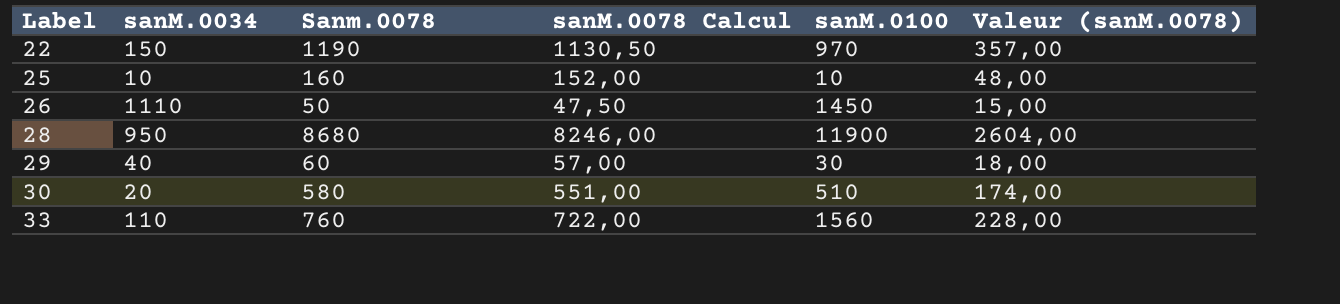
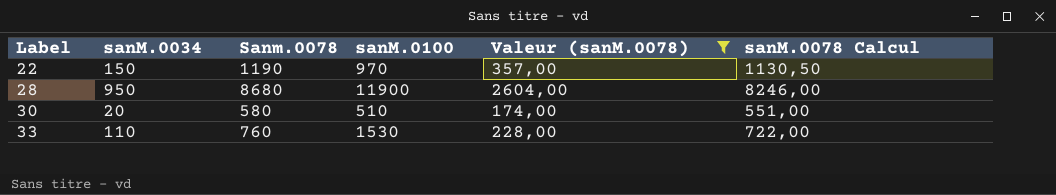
filter: none -> Valeur (sanM.0078) >= 174,00
column sanM.0078 Calcul | position: 4 -> 6
33 | sanM.0100: 1560 -> 1530

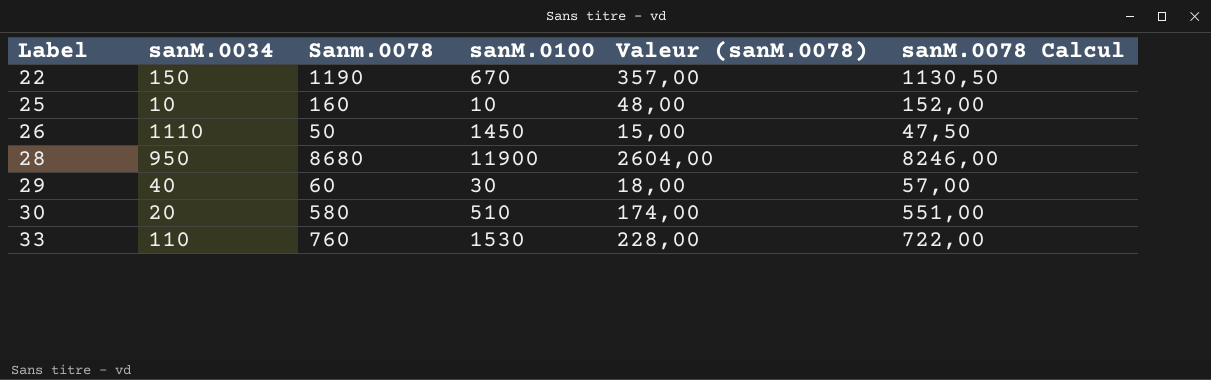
filter: Valeur (sanM.0078) >= 174,00 -> none
22 | sanM.0100: 970 -> 670

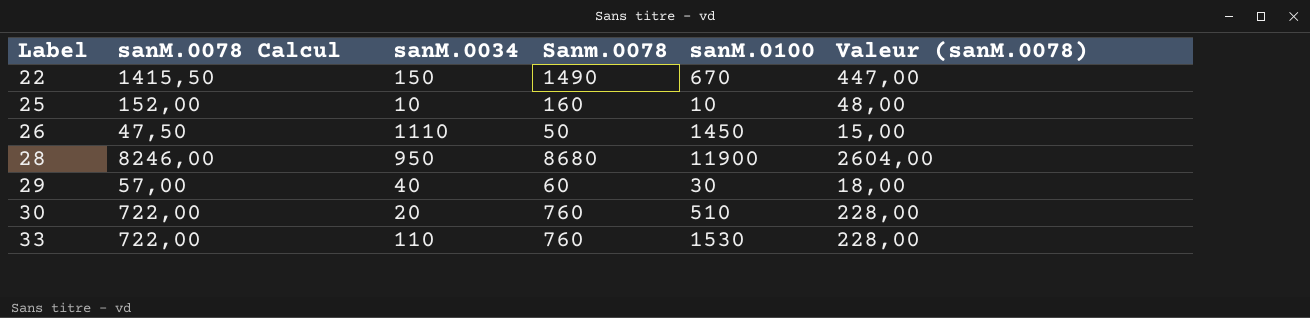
column sanM.0078 Calcul | position: 6 -> 2
22 | sanM.0078 Calcul: 1130,50 -> 1415,50
22 | Sanm.0078: 1190 -> 1490
22 | Valeur (sanM.0078): 357,00 -> 447,00
30 | sanM.0078 Calcul: 551,00 -> 722,00
30 | Sanm.0078: 580 -> 760
30 | Valeur (sanM.0078): 174,00 -> 228,00

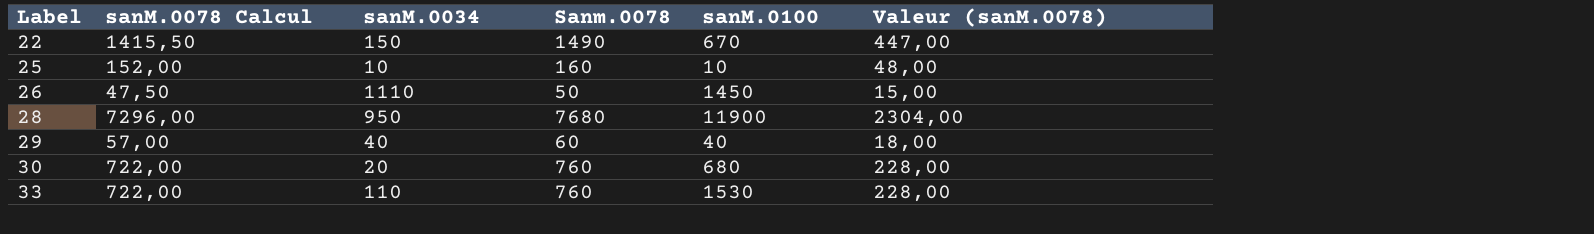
28 | sanM.0078 Calcul: 8246,00 -> 7296,00
28 | Sanm.0078: 8680 -> 7680
28 | Valeur (sanM.0078): 2604,00 -> 2304,00
29 | sanM.0100: 30 -> 40
30 | sanM.0100: 510 -> 680

